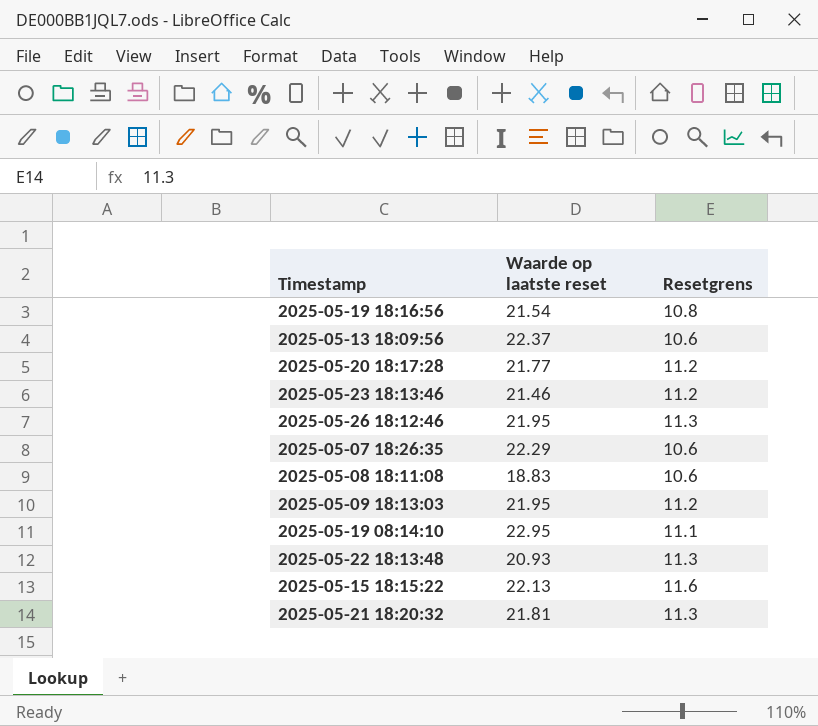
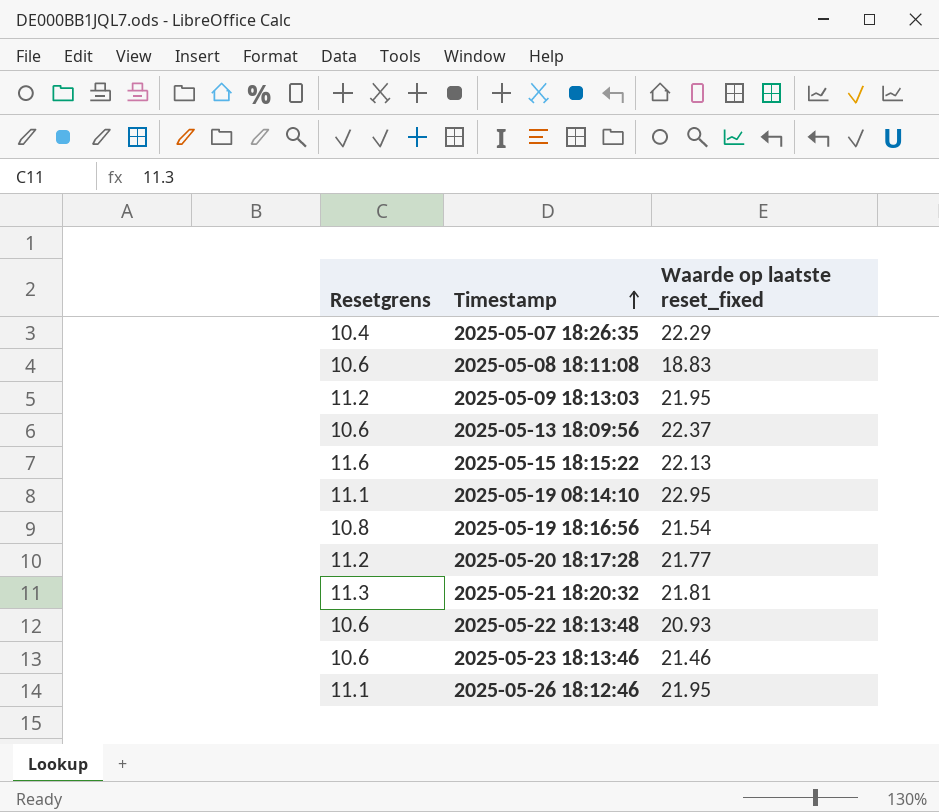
row order: none -> Timestamp ascending
column Resetgrens | position: 3 -> 1
column name: Waarde op laatste reset -> Waarde op laatste reset_fixed
2025-05-07 18:26:35 | Resetgrens: 10.6 -> 10.4
2025-05-22 18:13:48 | Resetgrens: 11.3 -> 10.6
2025-05-23 18:13:46 | Resetgrens: 11.2 -> 10.6
2025-05-26 18:12:46 | Resetgrens: 11.3 -> 11.1

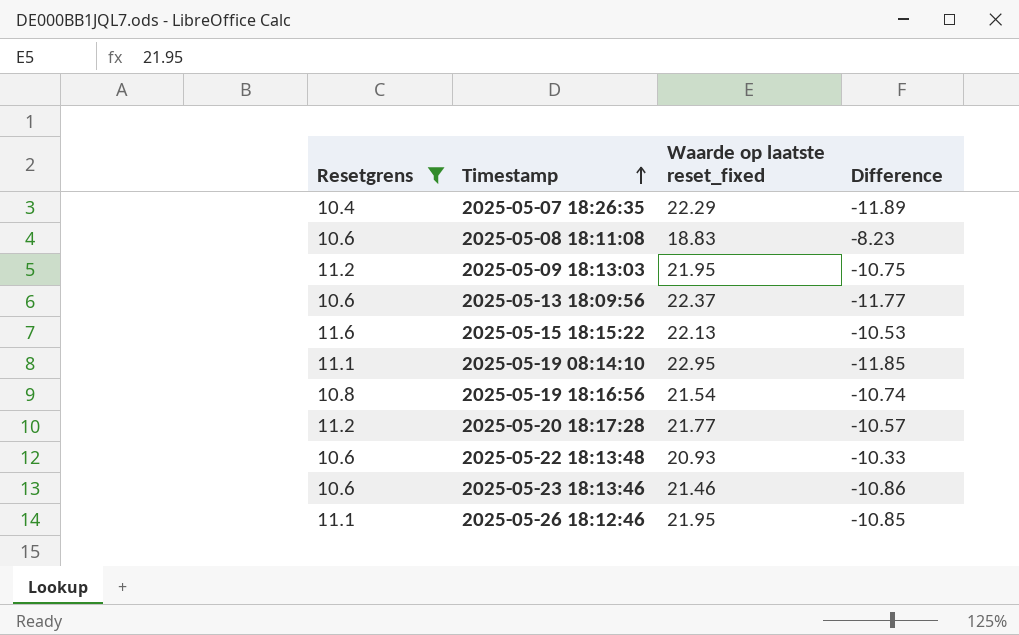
filter: none -> Resetgrens != 11.3
column Difference | formula: none -> [Resetgrens] - [Waarde op laatste reset_fixed]

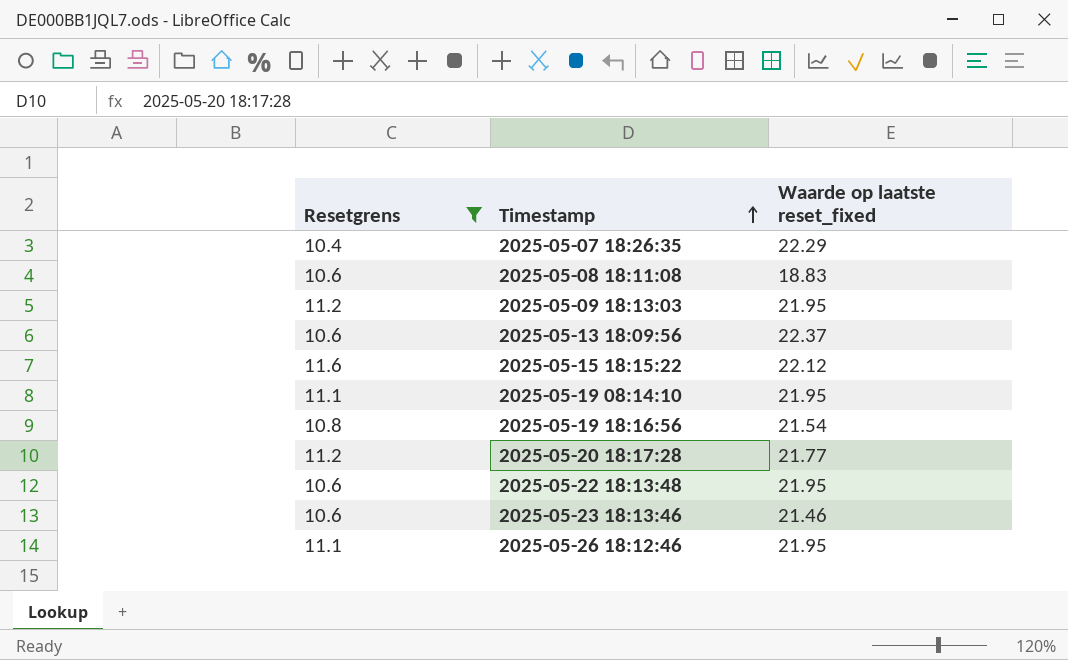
column Difference | formula: [Resetgrens] - [Waarde op laatste reset_fixed] -> none
2025-05-15 18:15:22 | Waarde op laatste reset_fixed: 22.13 -> 22.12
2025-05-19 08:14:10 | Waarde op laatste reset_fixed: 22.95 -> 21.95
2025-05-22 18:13:48 | Waarde op laatste reset_fixed: 20.93 -> 21.95

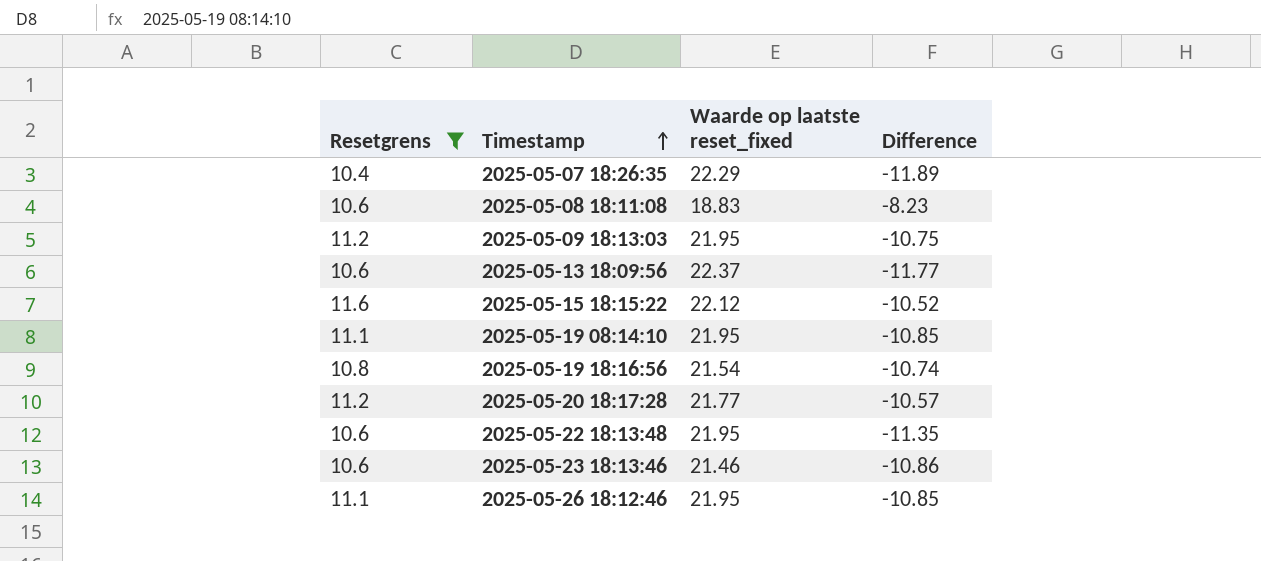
column Difference | formula: none -> [Resetgrens] - [Waarde op laatste reset_fixed]

